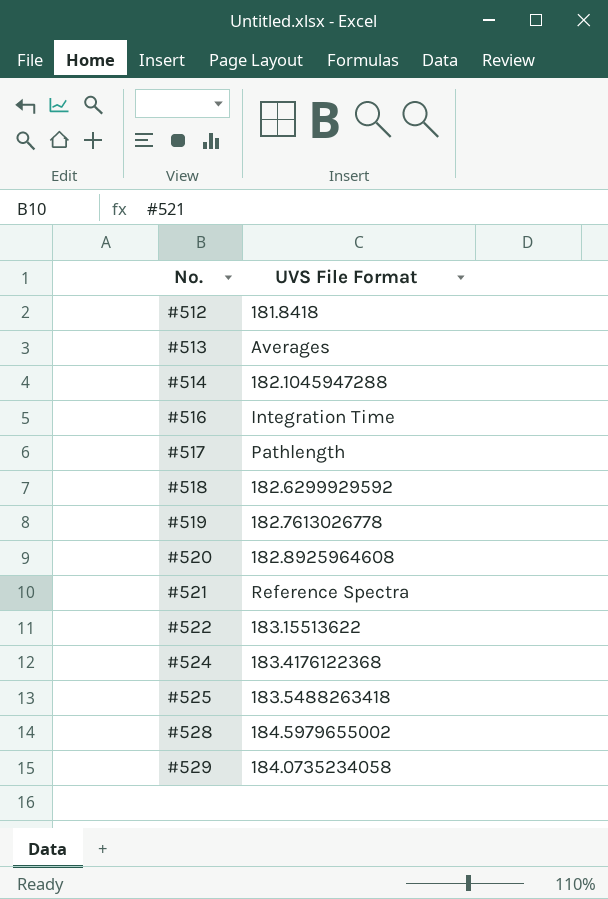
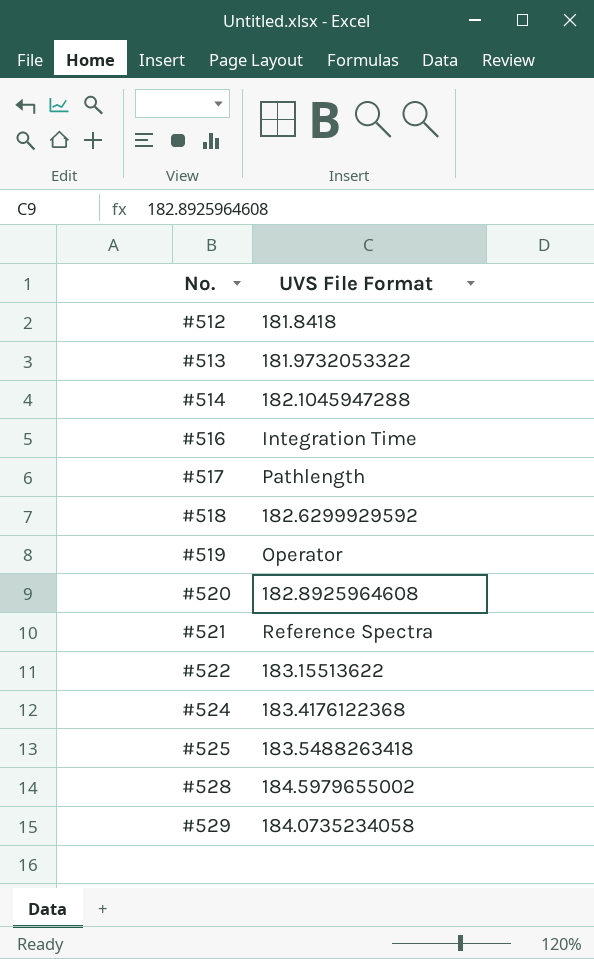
#513 | UVS File Format: Averages -> 181.9732053322
#519 | UVS File Format: 182.7613026778 -> Operator

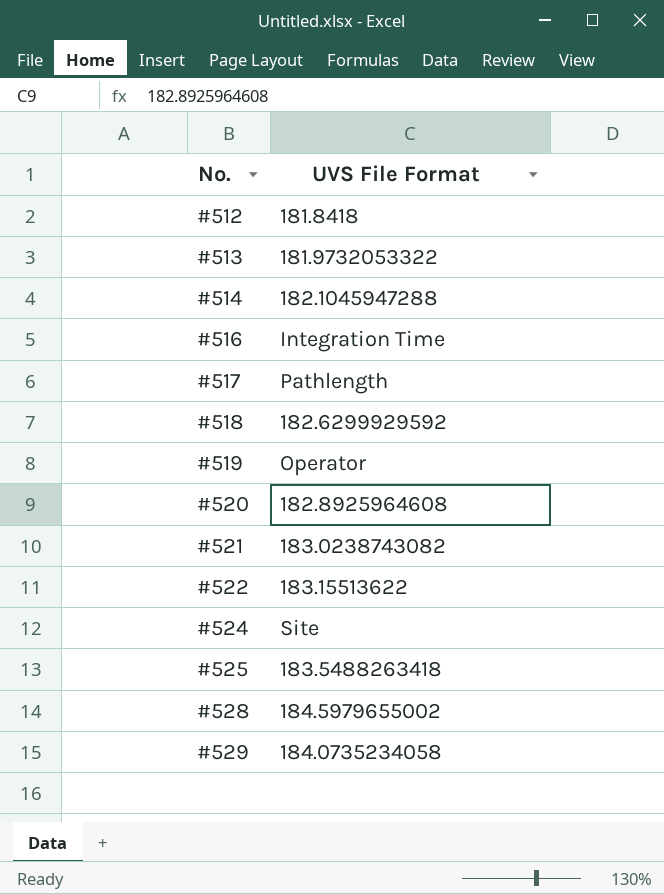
#521 | UVS File Format: Reference Spectra -> 183.0238743082
#524 | UVS File Format: 183.4176122368 -> Site

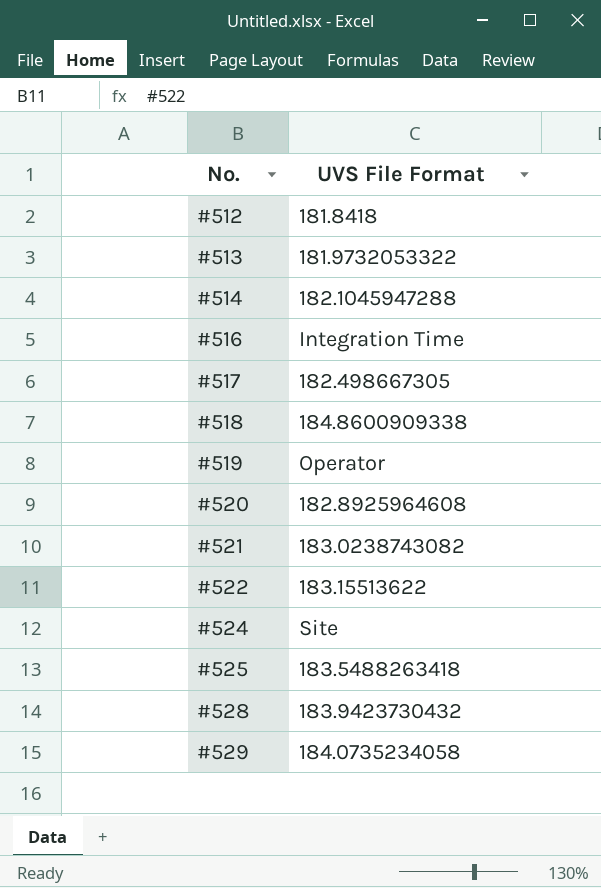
#517 | UVS File Format: Pathlength -> 182.498667305
#518 | UVS File Format: 182.6299929592 -> 184.8600909338
#528 | UVS File Format: 184.5979655002 -> 183.9423730432

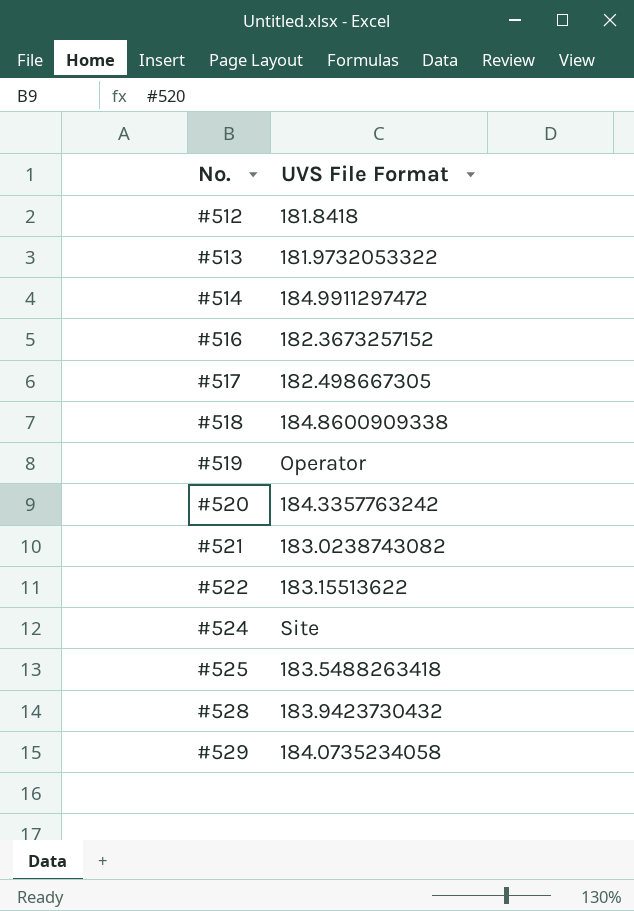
#514 | UVS File Format: 182.1045947288 -> 184.9911297472
#516 | UVS File Format: Integration Time -> 182.3673257152
#520 | UVS File Format: 182.8925964608 -> 184.3357763242

